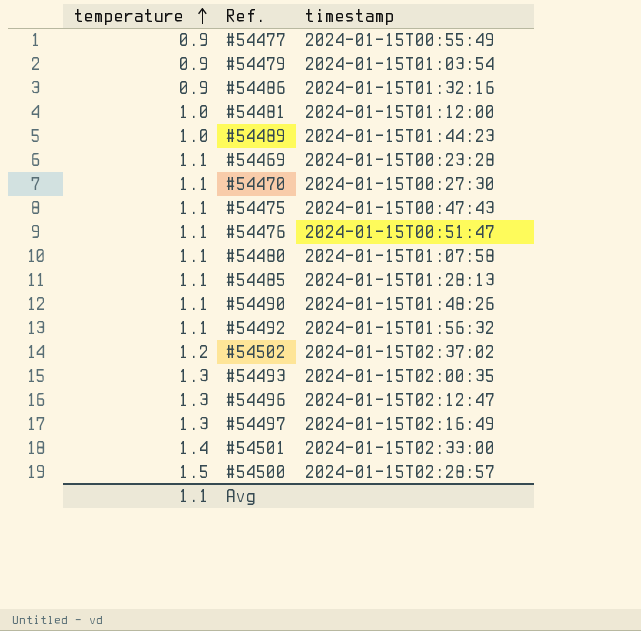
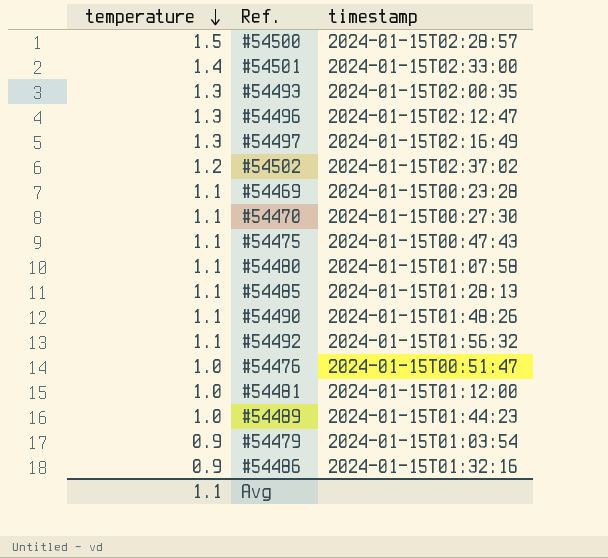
row order: temperature ascending -> temperature descending
row #54477: 0.9 | 2024-01-15T00:55:49 -> none
#54476 | temperature: 1.1 -> 1.0

